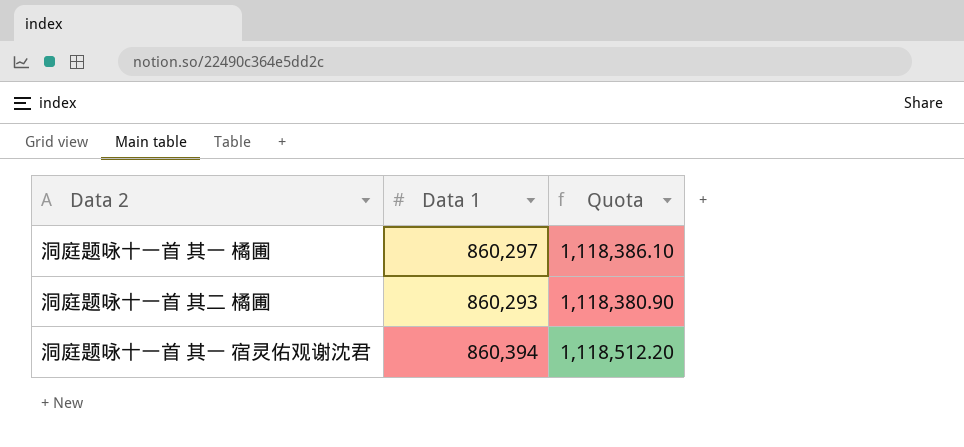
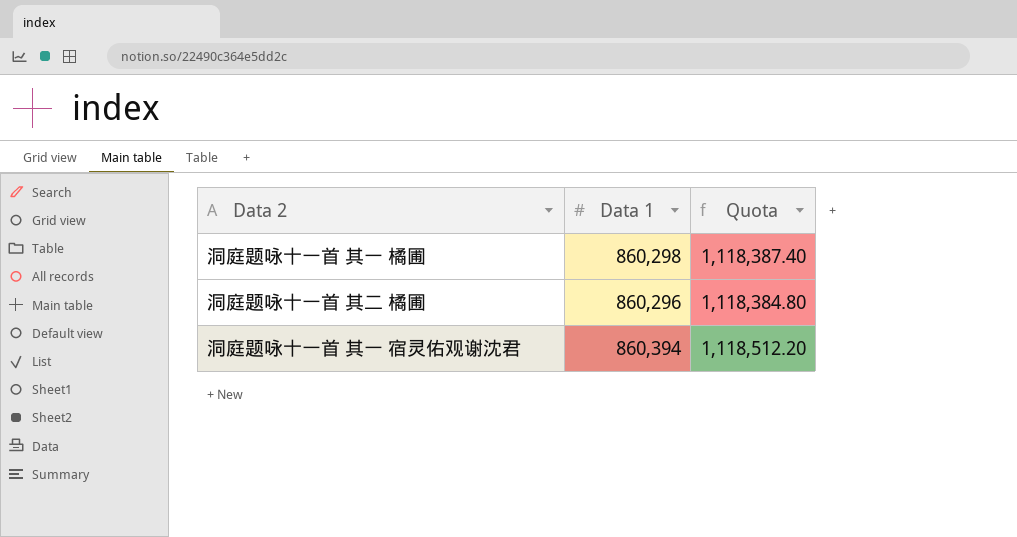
洞庭题咏十一首 其一 橘圃 | Data 1: 860,297 -> 860,298
洞庭题咏十一首 其一 橘圃 | Quota: 1,118,386.10 -> 1,118,387.40
洞庭题咏十一首 其二 橘圃 | Data 1: 860,293 -> 860,296
洞庭题咏十一首 其二 橘圃 | Quota: 1,118,380.90 -> 1,118,384.80

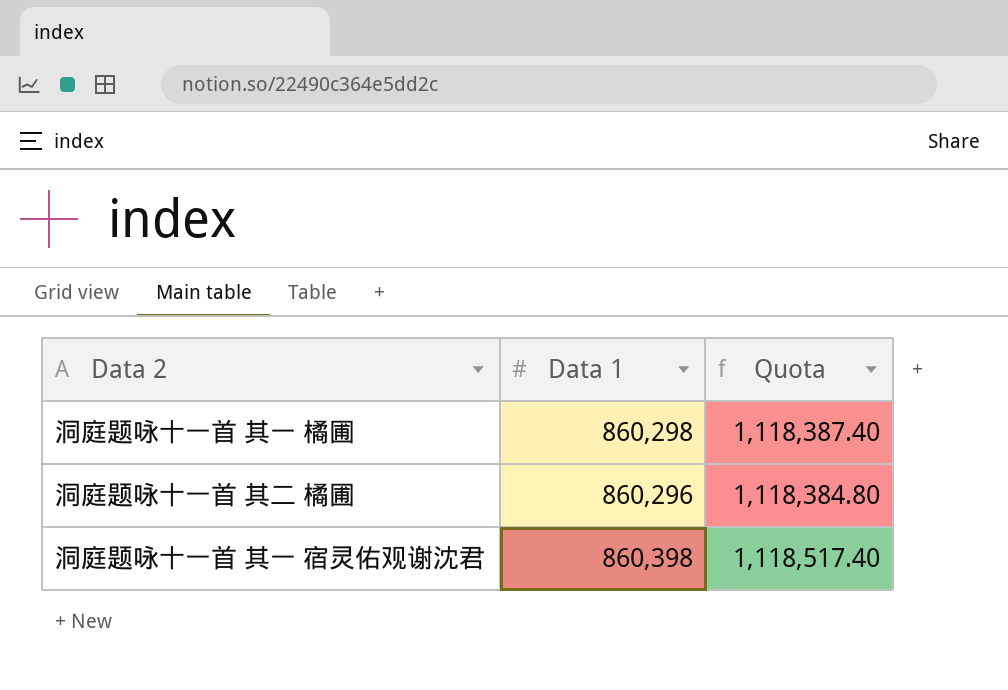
洞庭题咏十一首 其一 宿灵佑观谢沈君 | Data 1: 860,394 -> 860,398
洞庭题咏十一首 其一 宿灵佑观谢沈君 | Quota: 1,118,512.20 -> 1,118,517.40

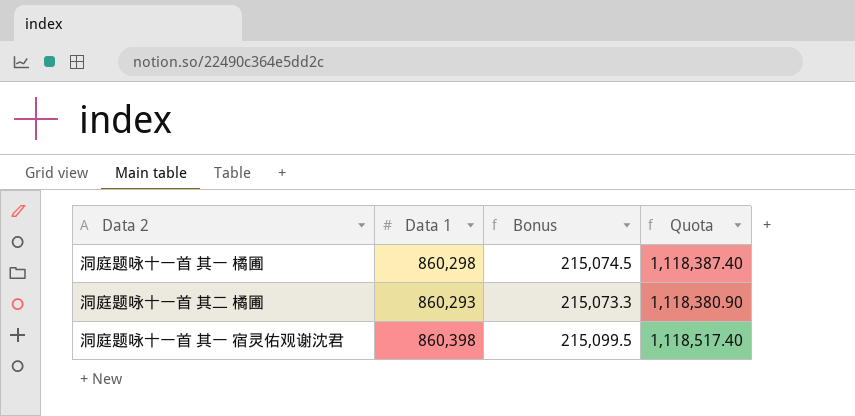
column Bonus | formula: none -> [Data 1] * 0.25
洞庭题咏十一首 其二 橘圃 | Data 1: 860,296 -> 860,293
洞庭题咏十一首 其二 橘圃 | Quota: 1,118,384.80 -> 1,118,380.90

